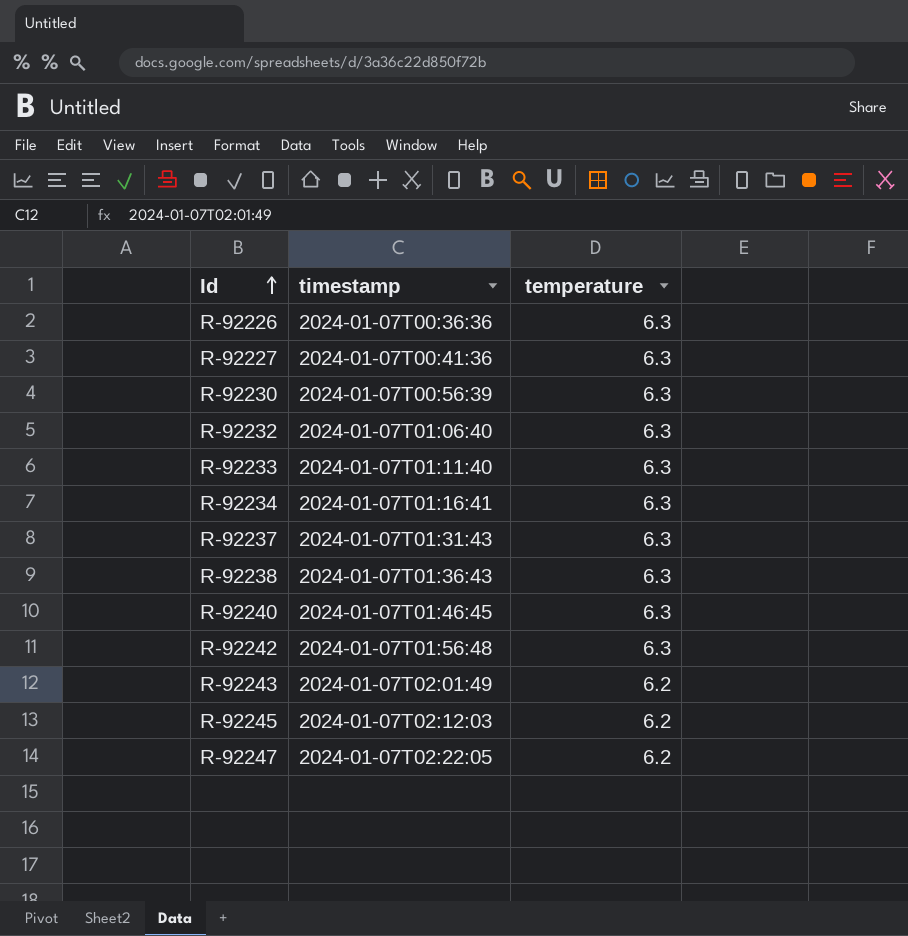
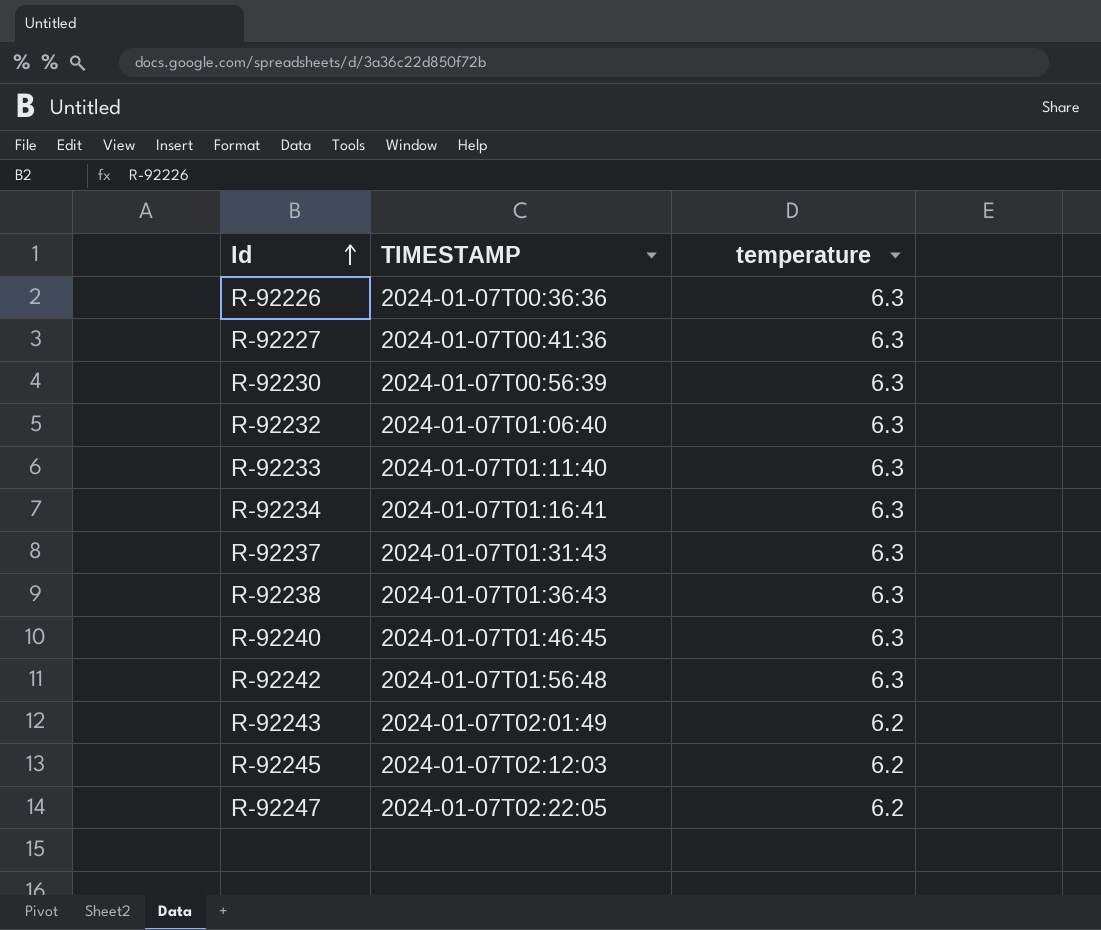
column name: timestamp -> TIMESTAMP

